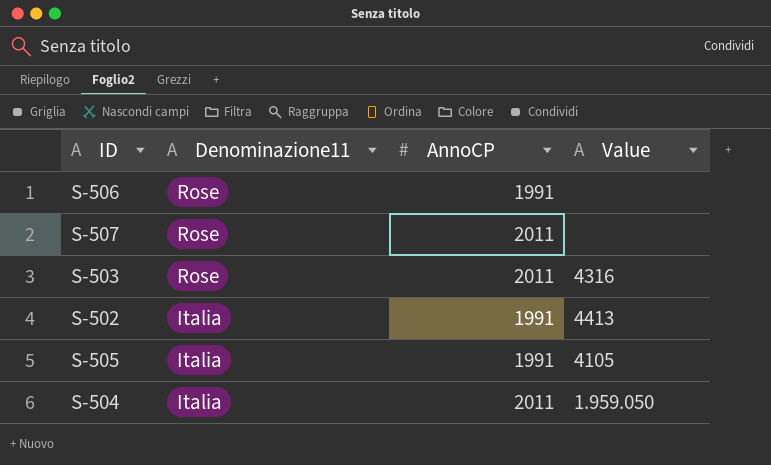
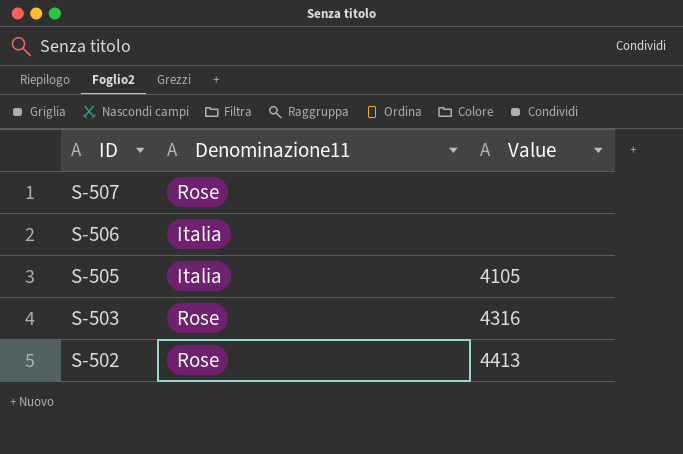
row order: Denominazione11 descending -> ID descending
column AnnoCP | position: 3 -> none
row S-504: Italia | 2011 | 1.959.050 -> none
S-506 | Denominazione11: Rose -> Italia
S-502 | Denominazione11: Italia -> Rose

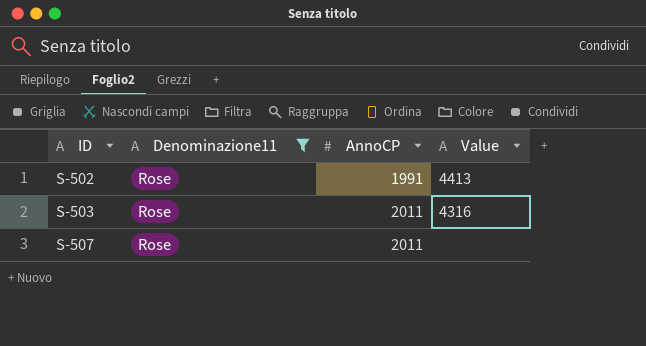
filter: none -> Denominazione11 = Rose
row order: ID descending -> ID ascending
column AnnoCP | position: none -> 3

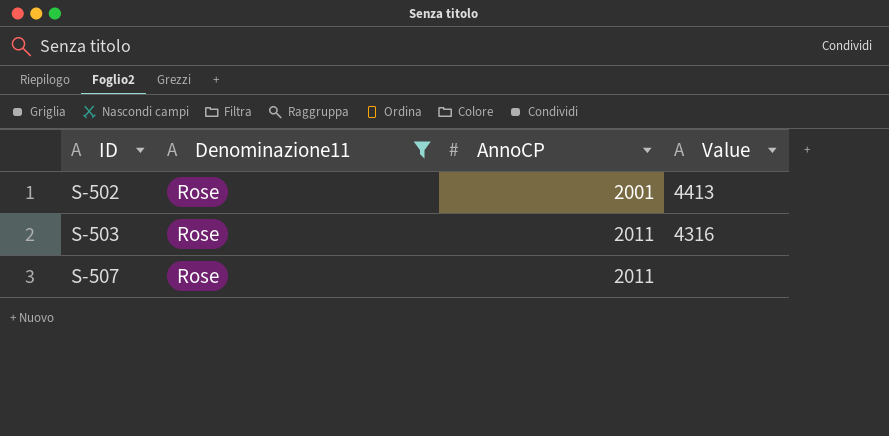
S-502 | AnnoCP: 1991 -> 2001

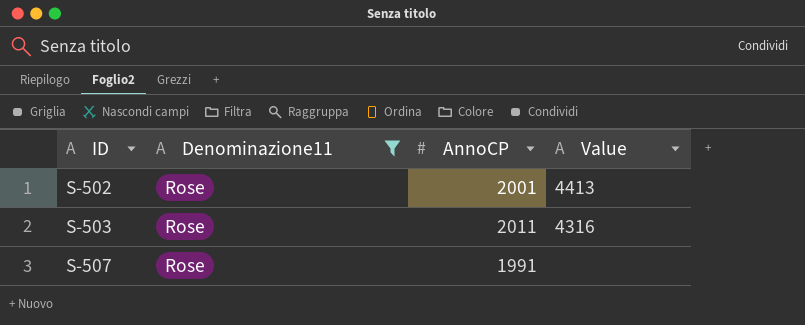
S-507 | AnnoCP: 2011 -> 1991

